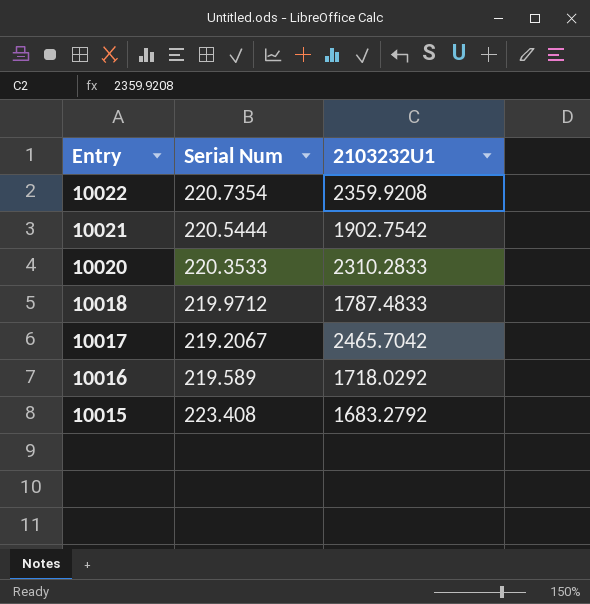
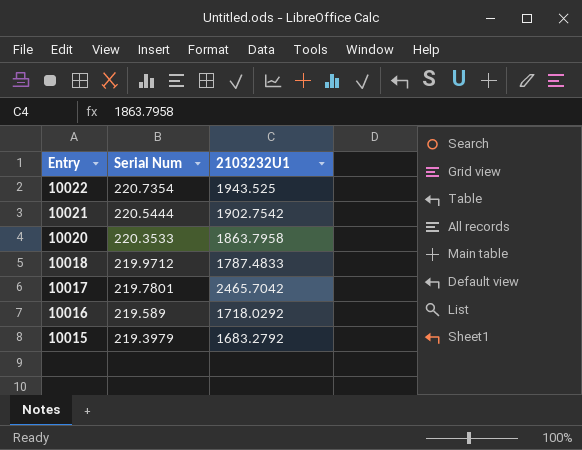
10022 | 2103232U1: 2359.9208 -> 1943.525
10020 | 2103232U1: 2310.2833 -> 1863.7958
10017 | Serial Num: 219.2067 -> 219.7801
10015 | Serial Num: 223.408 -> 219.3979

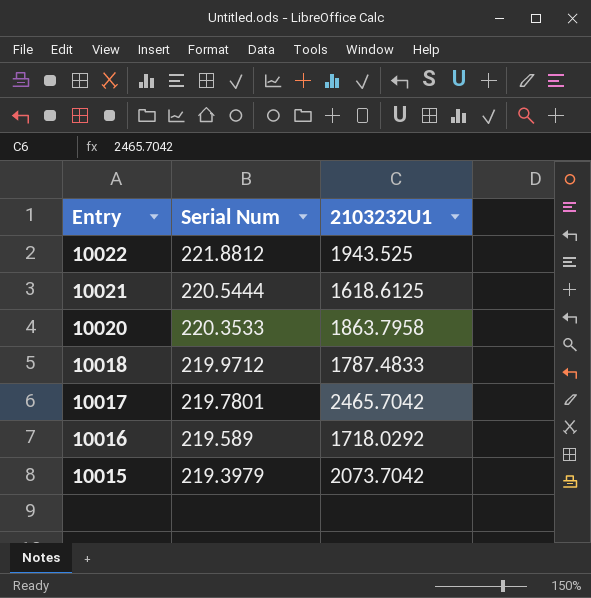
10022 | Serial Num: 220.7354 -> 221.8812
10021 | 2103232U1: 1902.7542 -> 1618.6125
10015 | 2103232U1: 1683.2792 -> 2073.7042

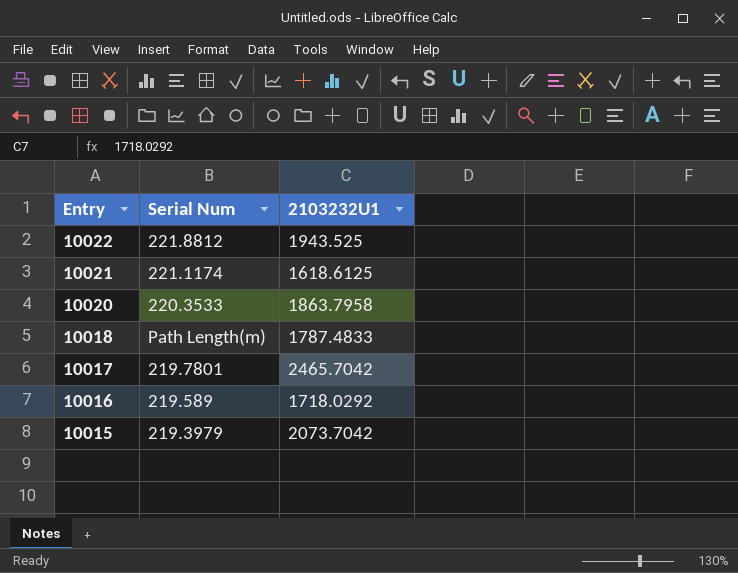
10021 | Serial Num: 220.5444 -> 221.1174
10018 | Serial Num: 219.9712 -> Path Length(m)

